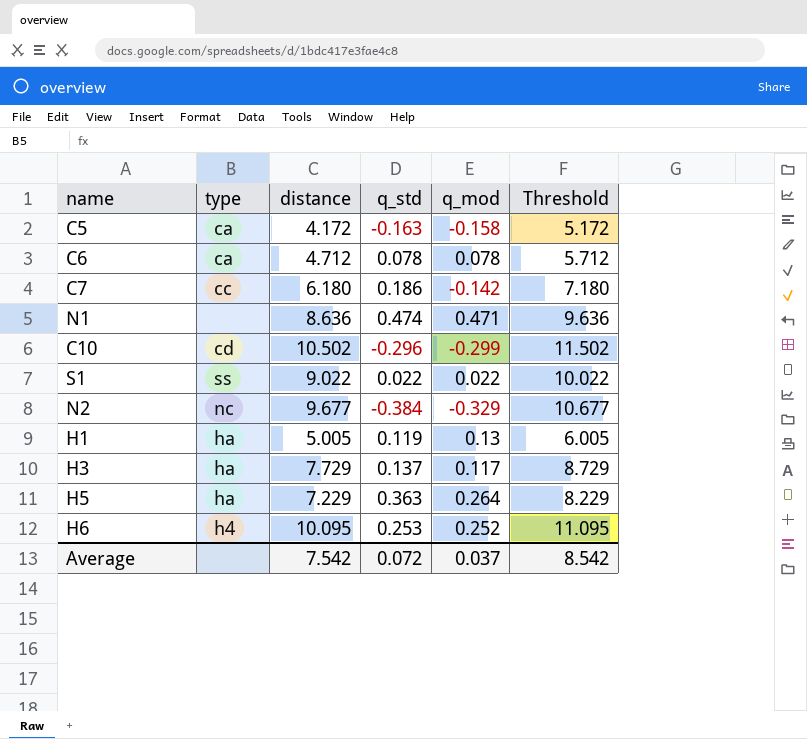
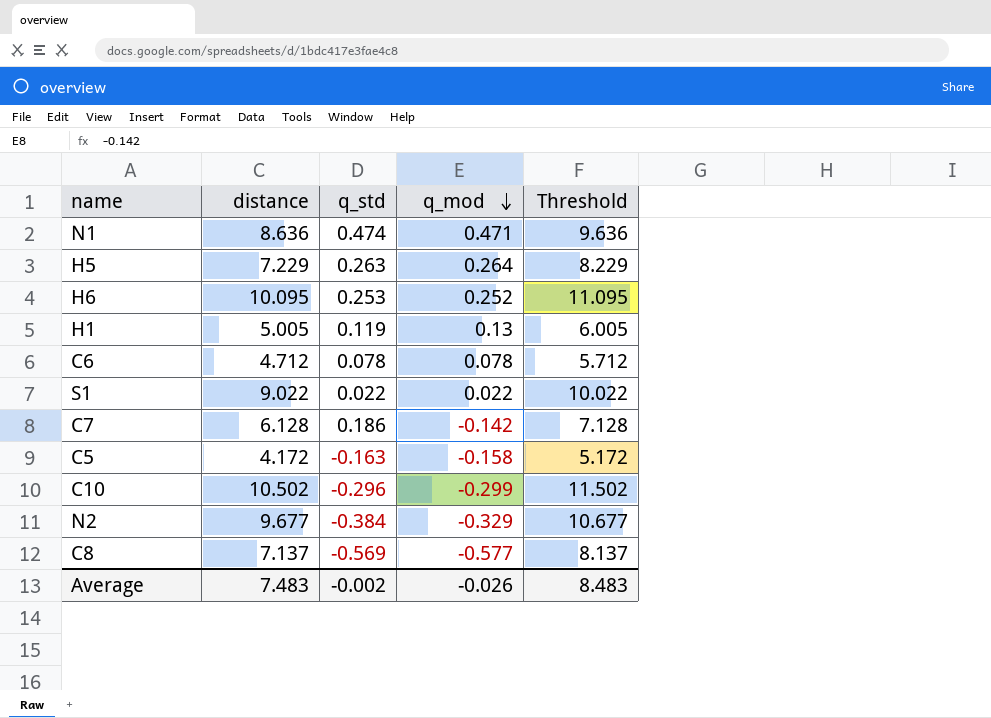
row order: none -> q_mod descending
column type | position: 2 -> none
row H3: ha | 7.729 | 0.137 | 0.117 | 8.729 -> none
H5 | q_std: 0.363 -> 0.263
C7 | distance: 6.180 -> 6.128
C7 | Threshold: 7.180 -> 7.128
row C8: none -> 7.137 | -0.569 | -0.577 | 8.137
Average | distance: 7.542 -> 7.483
Average | q_std: 0.072 -> -0.002
Average | q_mod: 0.037 -> -0.026
Average | Threshold: 8.542 -> 8.483

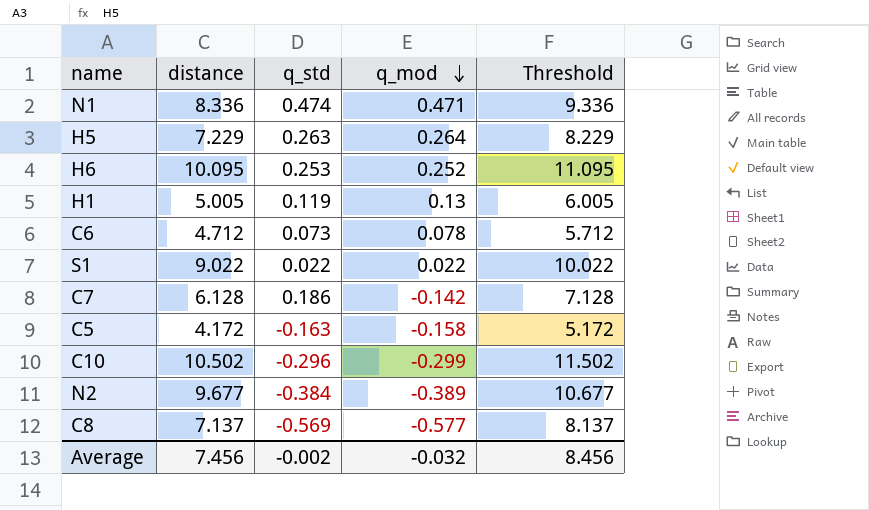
N1 | distance: 8.636 -> 8.336
N1 | Threshold: 9.636 -> 9.336
C6 | q_std: 0.078 -> 0.073
N2 | q_mod: -0.329 -> -0.389
Average | distance: 7.483 -> 7.456
Average | q_mod: -0.026 -> -0.032
Average | Threshold: 8.483 -> 8.456

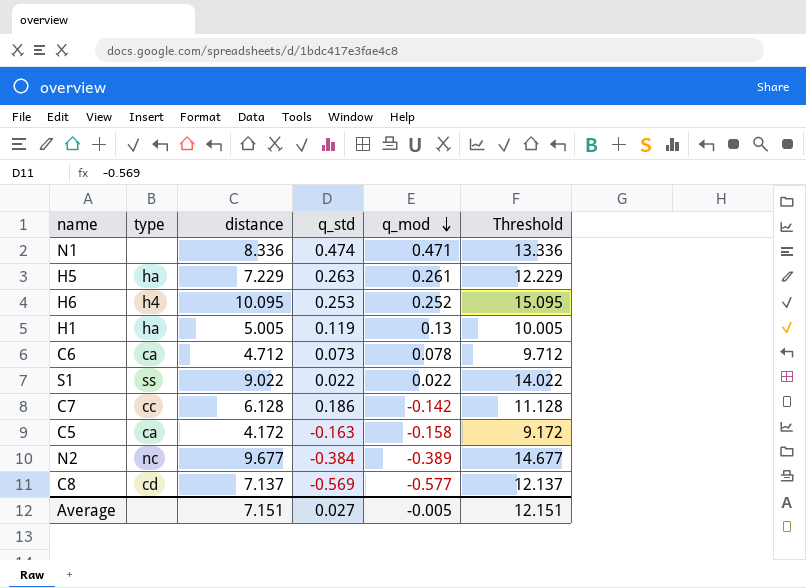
column type | position: none -> 2
column Threshold | formula: [distance] + 1 -> [distance] + 5
row C10: 10.502 | -0.296 | -0.299 | 11.502 -> none
H5 | q_mod: 0.264 -> 0.261
Average | distance: 7.456 -> 7.151
Average | q_std: -0.002 -> 0.027
Average | q_mod: -0.032 -> -0.005
Average | Threshold: 8.456 -> 12.151

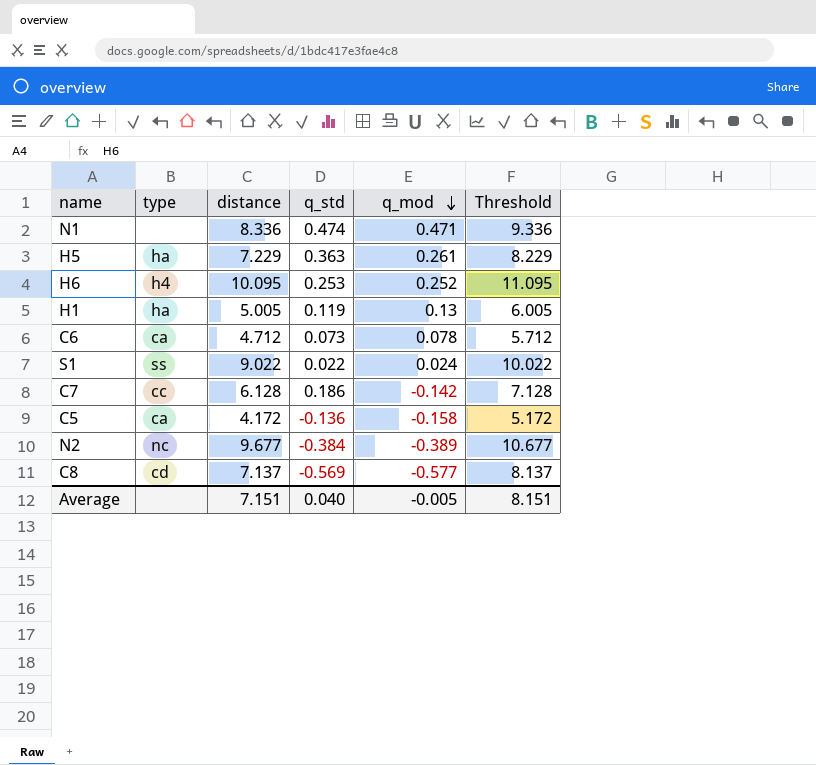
column Threshold | formula: [distance] + 5 -> [distance] + 1
H5 | q_std: 0.263 -> 0.363
S1 | q_mod: 0.022 -> 0.024
C5 | q_std: -0.163 -> -0.136
Average | q_std: 0.027 -> 0.040
Average | Threshold: 12.151 -> 8.151

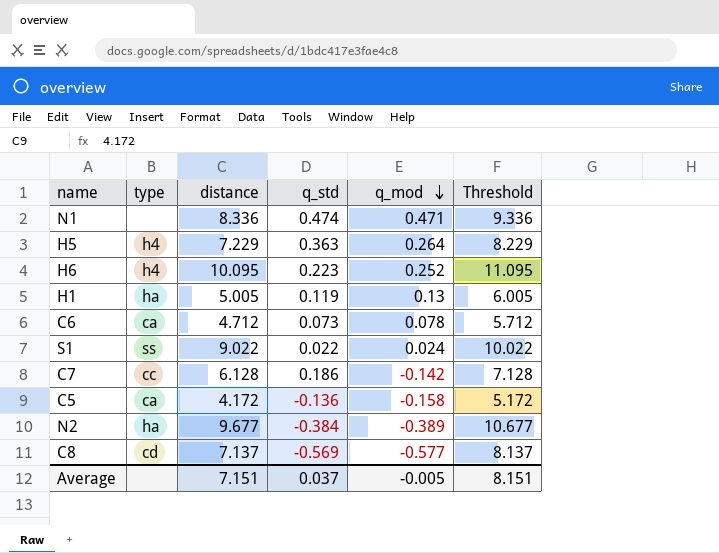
H5 | type: ha -> h4
H5 | q_mod: 0.261 -> 0.264
H6 | q_std: 0.253 -> 0.223
N2 | type: nc -> ha
Average | q_std: 0.040 -> 0.037

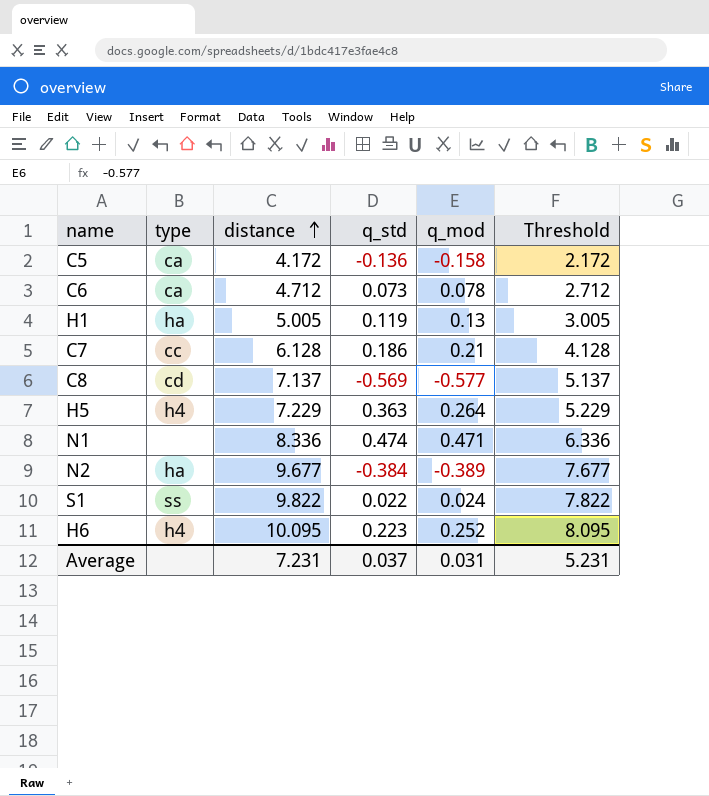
row order: q_mod descending -> distance ascending
column Threshold | formula: [distance] + 1 -> [distance] - 2
C7 | q_mod: -0.142 -> 0.21
S1 | distance: 9.022 -> 9.822
Average | distance: 7.151 -> 7.231
Average | q_mod: -0.005 -> 0.031
Average | Threshold: 8.151 -> 5.231

